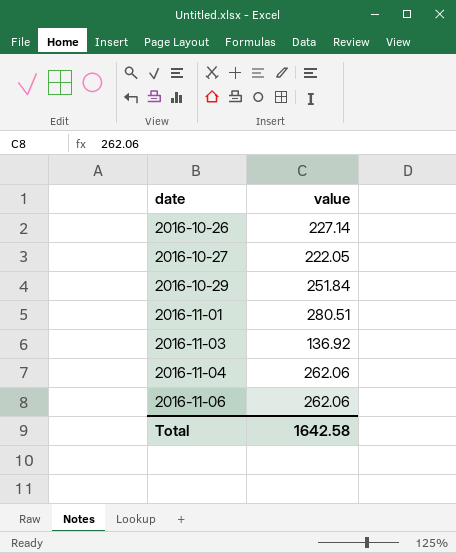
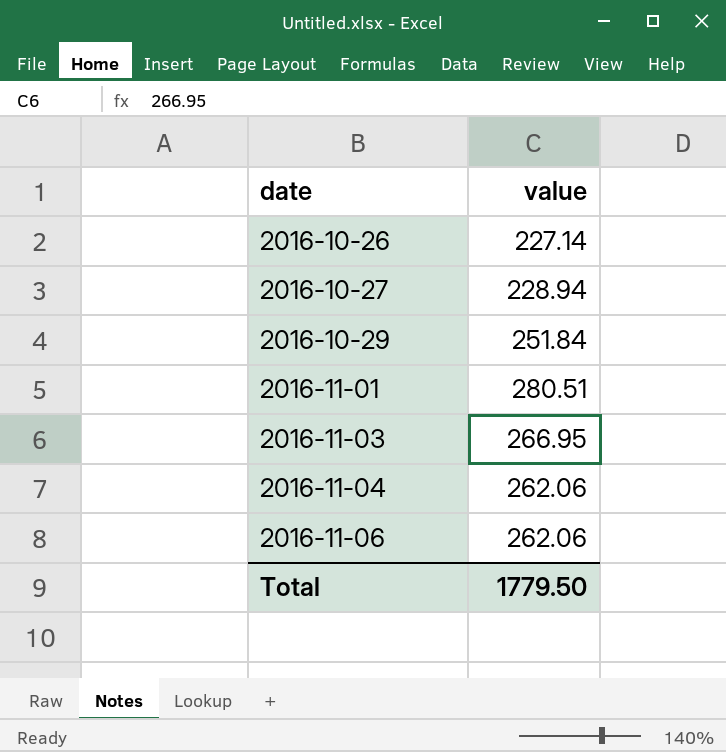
2016-10-27 | value: 222.05 -> 228.94
2016-11-03 | value: 136.92 -> 266.95
Total | value: 1642.58 -> 1779.50

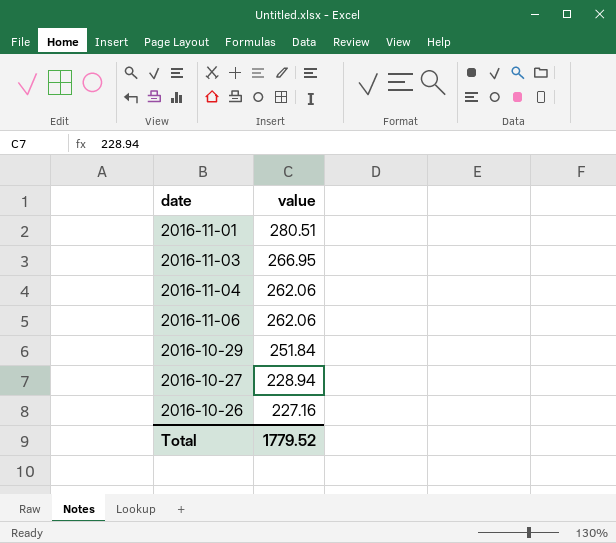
row order: date ascending -> value descending
2016-10-26 | value: 227.14 -> 227.16
Total | value: 1779.50 -> 1779.52

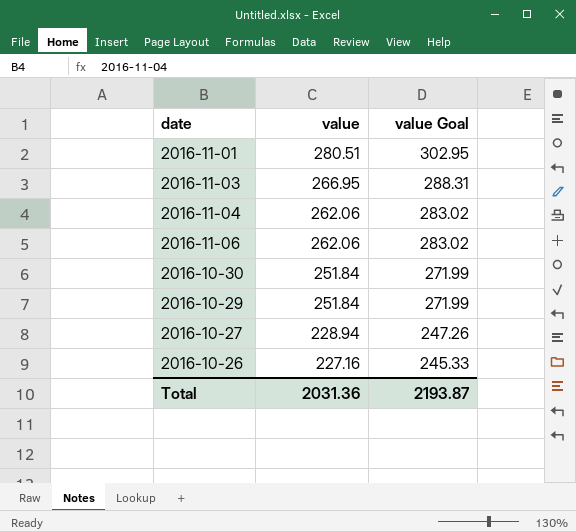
column value Goal | formula: none -> [value] * 1.08
row 2016-10-30: none -> 251.84 | 271.99
Total | value: 1779.52 -> 2031.36

